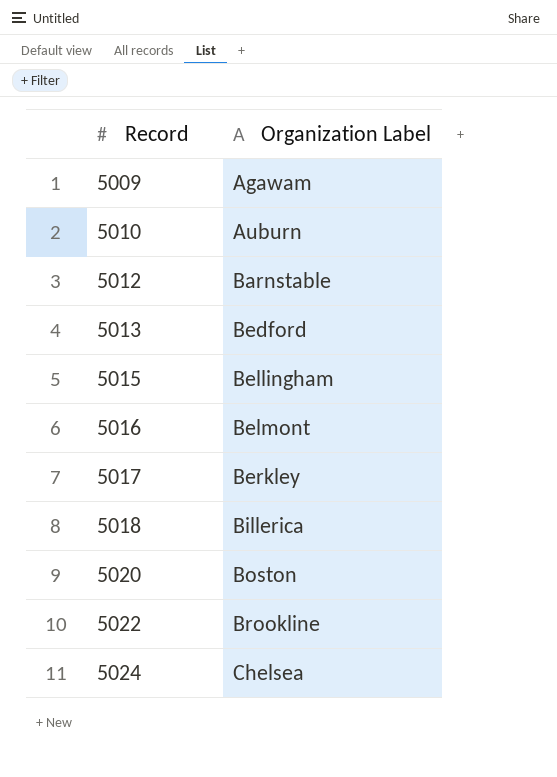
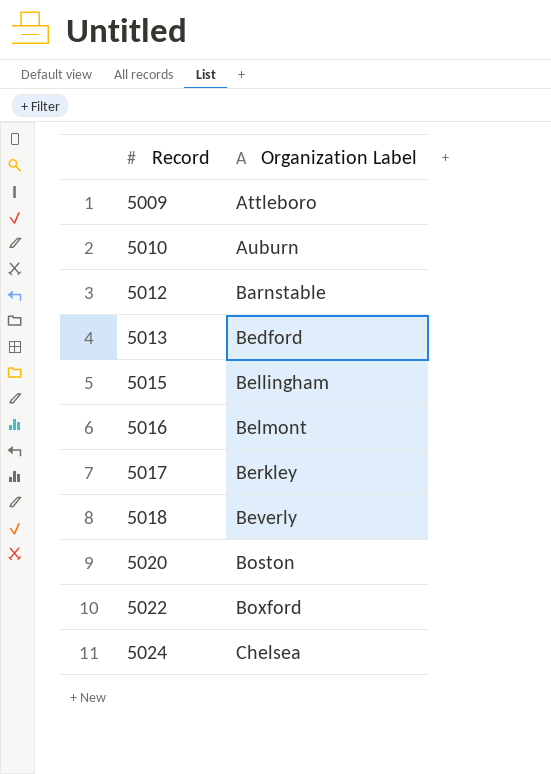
5009 | Organization Label: Agawam -> Attleboro
5018 | Organization Label: Billerica -> Beverly
5022 | Organization Label: Brookline -> Boxford

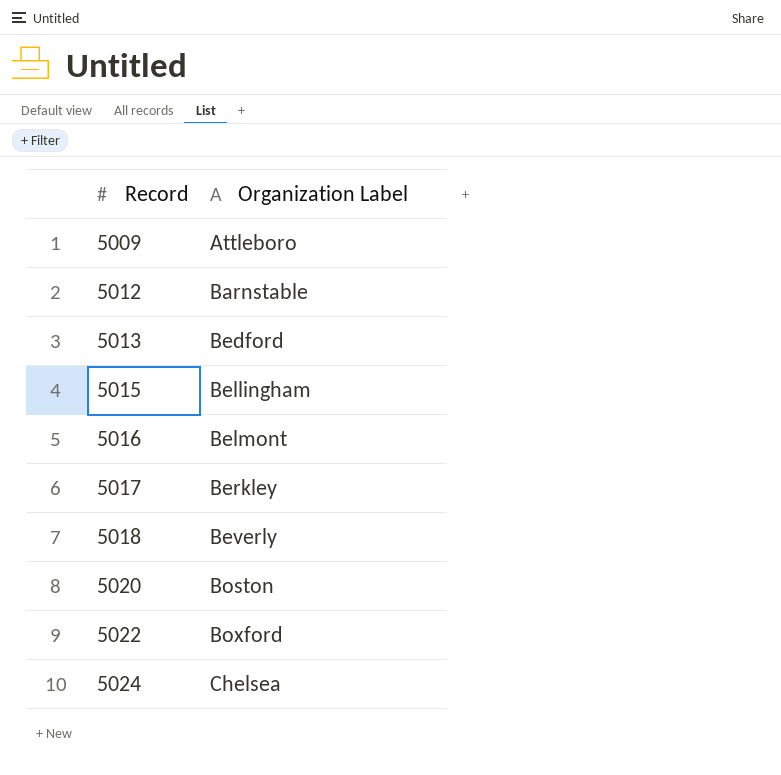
row 5010: Auburn -> none

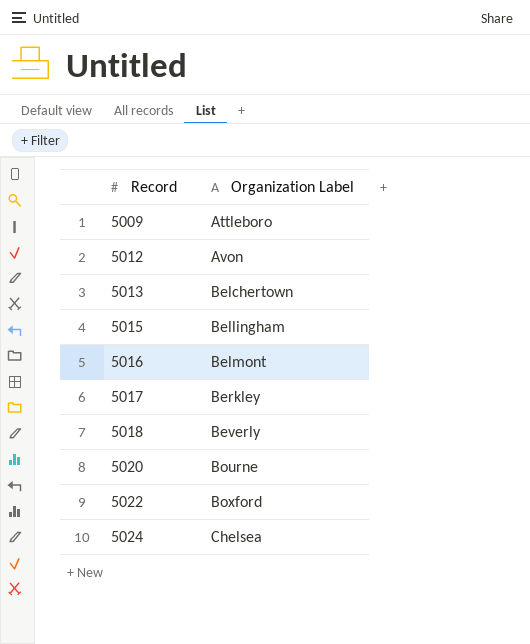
5012 | Organization Label: Barnstable -> Avon
5013 | Organization Label: Bedford -> Belchertown
5020 | Organization Label: Boston -> Bourne

